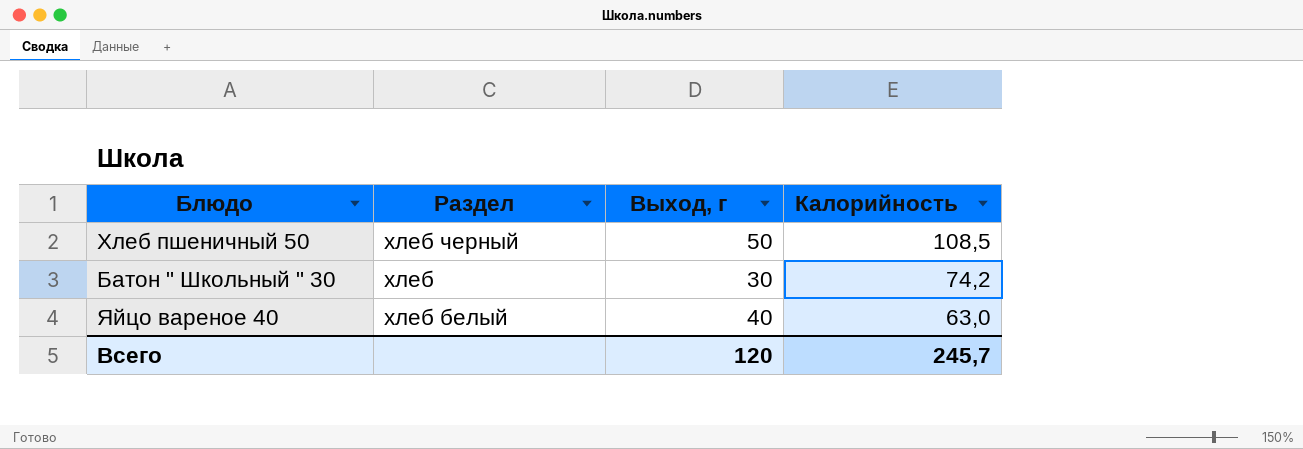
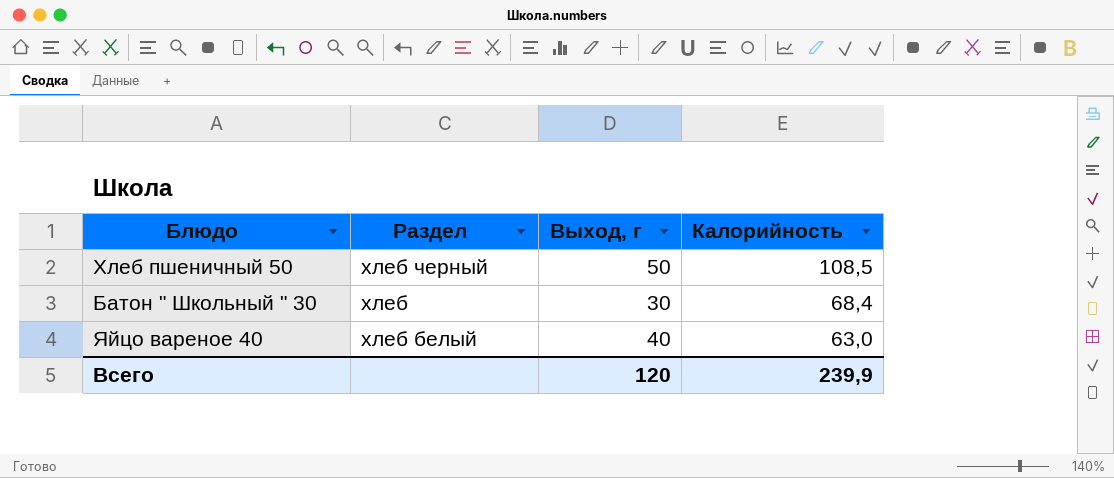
Батон " Школьный " 30 | Калорийность: 74,2 -> 68,4
Всего | Калорийность: 245,7 -> 239,9

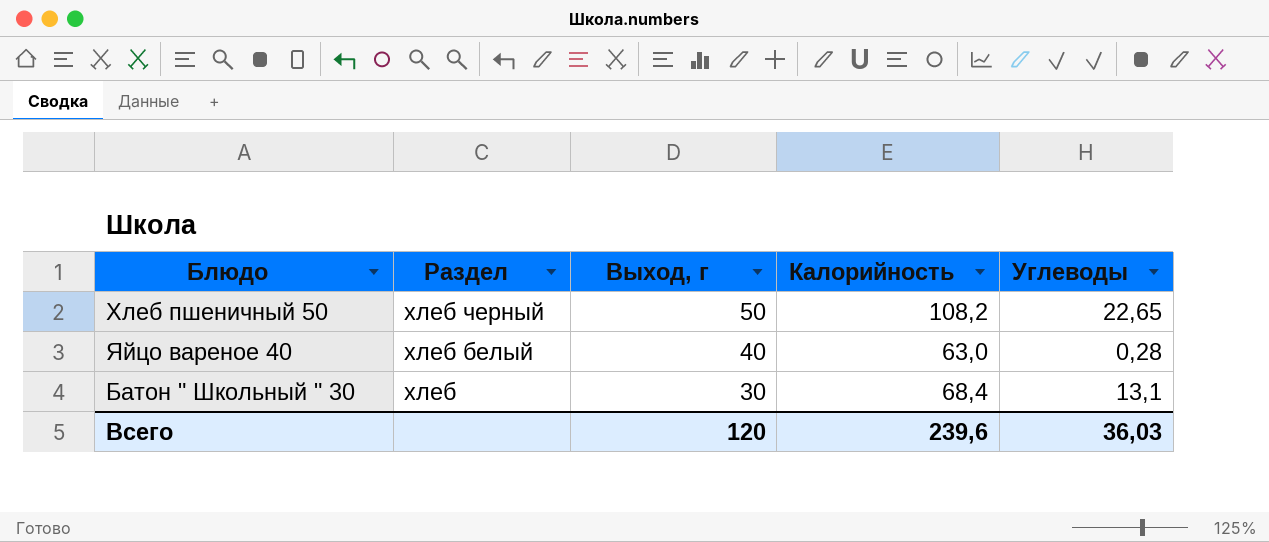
row order: Калорийность descending -> Раздел descending
column Углеводы | position: none -> 5
Хлеб пшеничный 50 | Калорийность: 108,5 -> 108,2
Всего | Калорийность: 239,9 -> 239,6

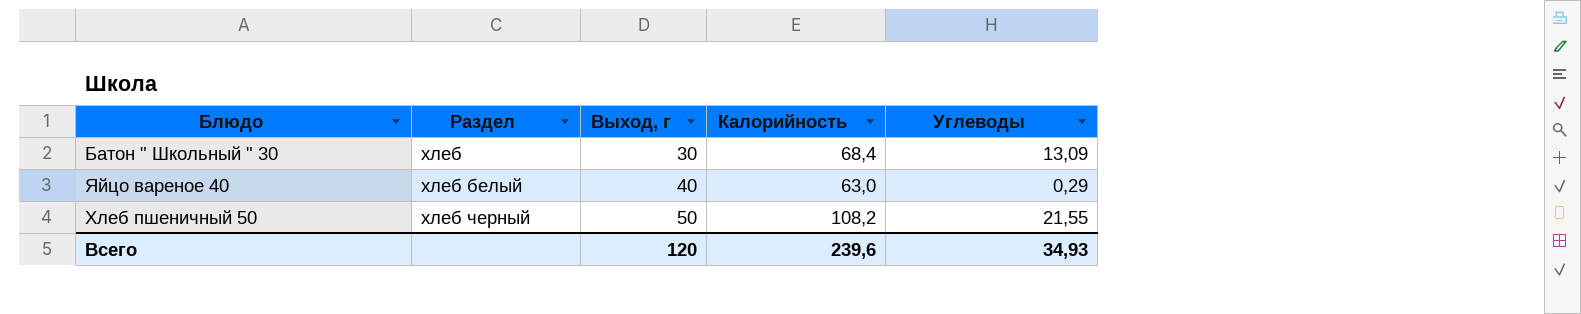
row order: Раздел descending -> Раздел ascending
Батон " Школьный " 30 | Углеводы: 13,1 -> 13,09
Яйцо вареное 40 | Углеводы: 0,28 -> 0,29
Хлеб пшеничный 50 | Углеводы: 22,65 -> 21,55
Всего | Углеводы: 36,03 -> 34,93

